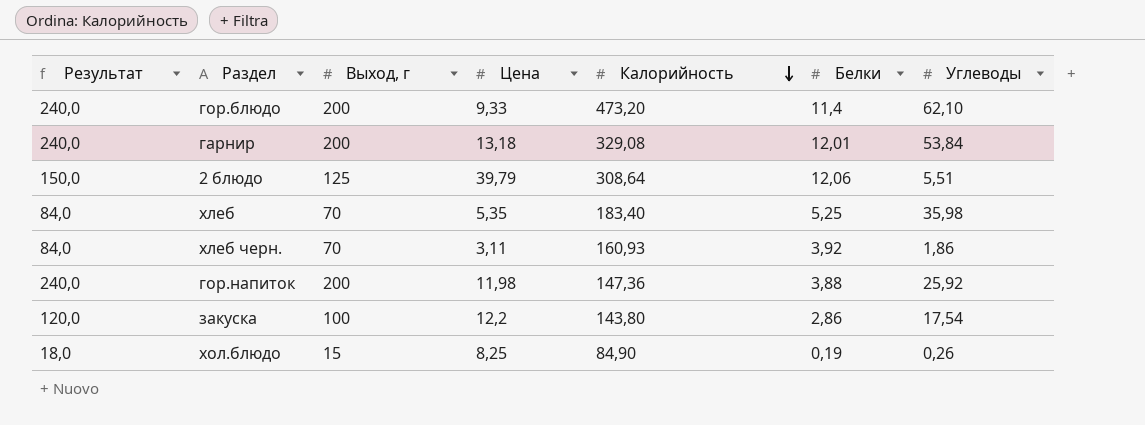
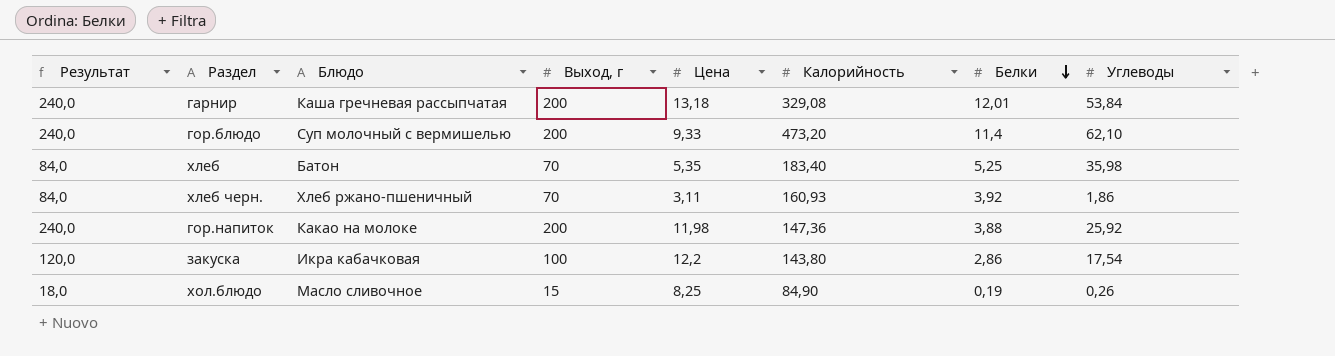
row order: Калорийность descending -> Белки descending
column Блюдо | position: none -> 3
row 2 блюдо: 150,0 | 125 | 39,79 | 308,64 | 12,06 | 5,51 -> none

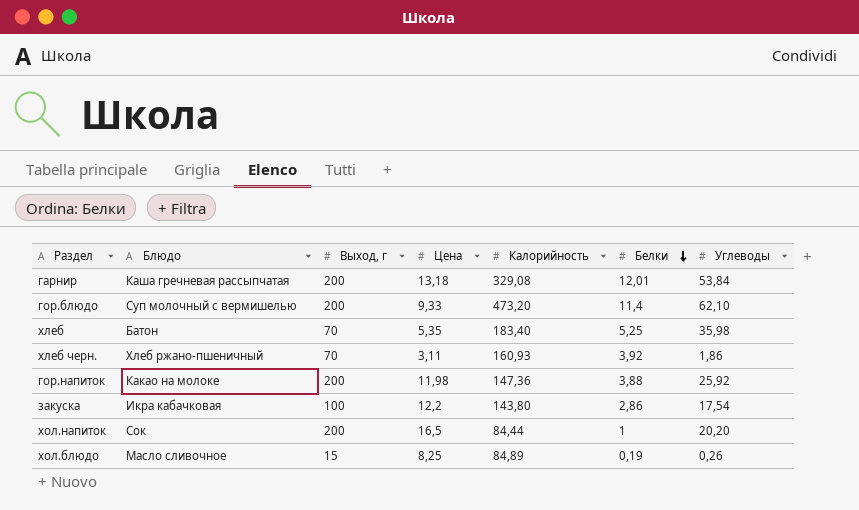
column Результат | formula: [Выход, г] * 1,2 -> none
row хол.напиток: none -> Сок | 200 | 16,5 | 84,44 | 1 | 20,20
хол.блюдо | Калорийность: 84,90 -> 84,89

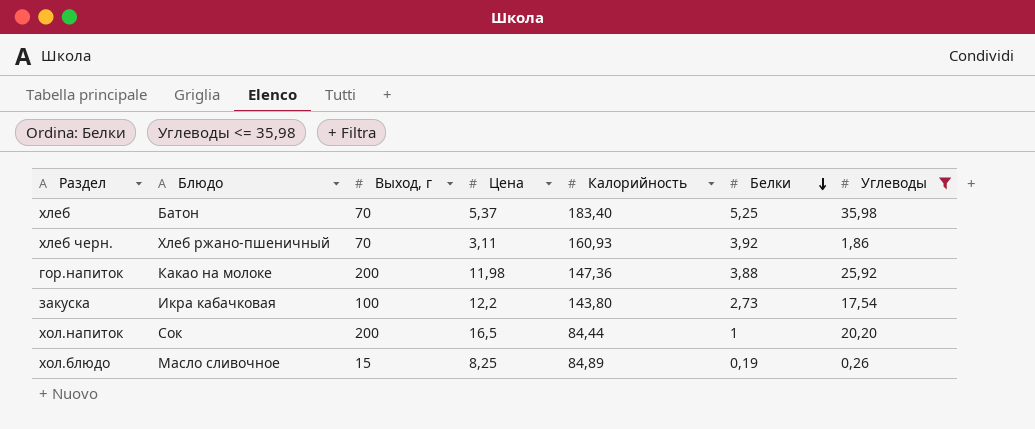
filter: none -> Углеводы <= 35,98
хлеб | Цена: 5,35 -> 5,37
закуска | Белки: 2,86 -> 2,73

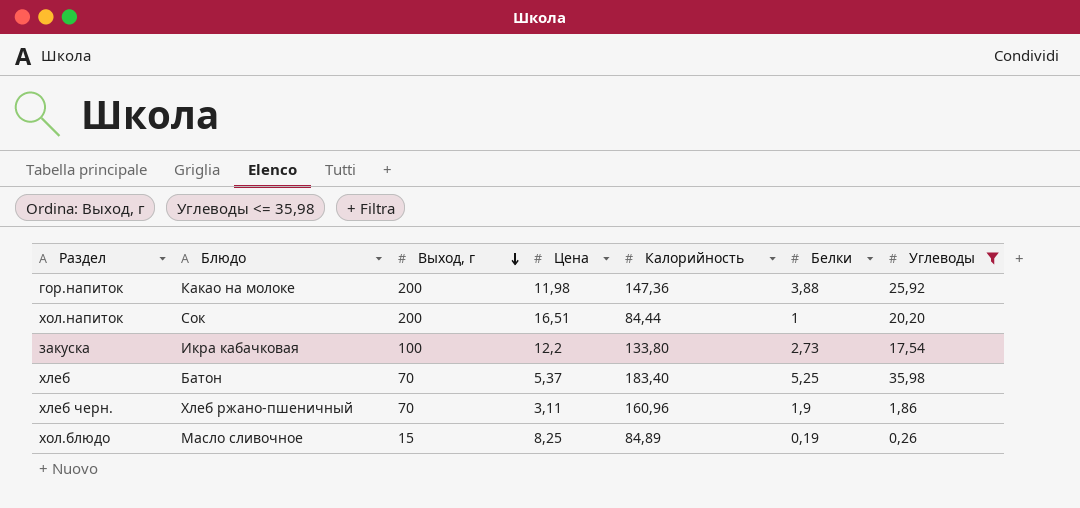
row order: Белки descending -> Выход, г descending
хол.напиток | Цена: 16,5 -> 16,51
закуска | Калорийность: 143,80 -> 133,80
хлеб черн. | Калорийность: 160,93 -> 160,96
хлеб черн. | Белки: 3,92 -> 1,9

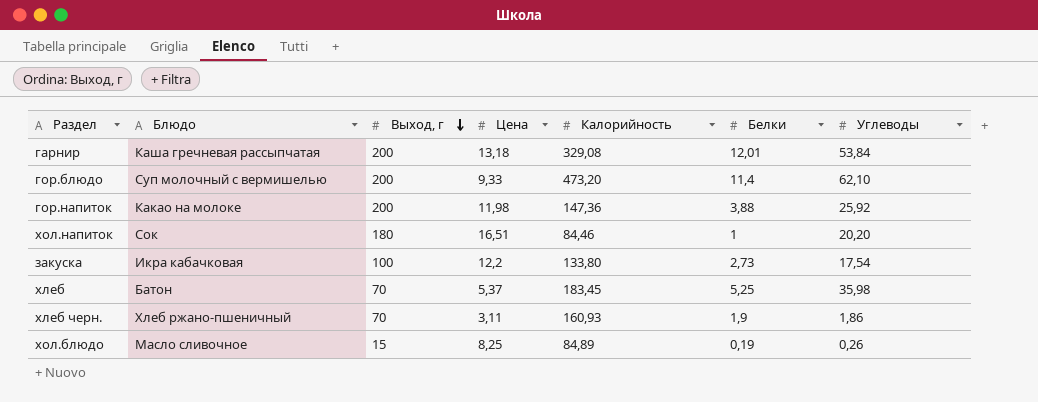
filter: Углеводы <= 35,98 -> none
хол.напиток | Выход, г: 200 -> 180
хол.напиток | Калорийность: 84,44 -> 84,46
хлеб | Калорийность: 183,40 -> 183,45
хлеб черн. | Калорийность: 160,96 -> 160,93

